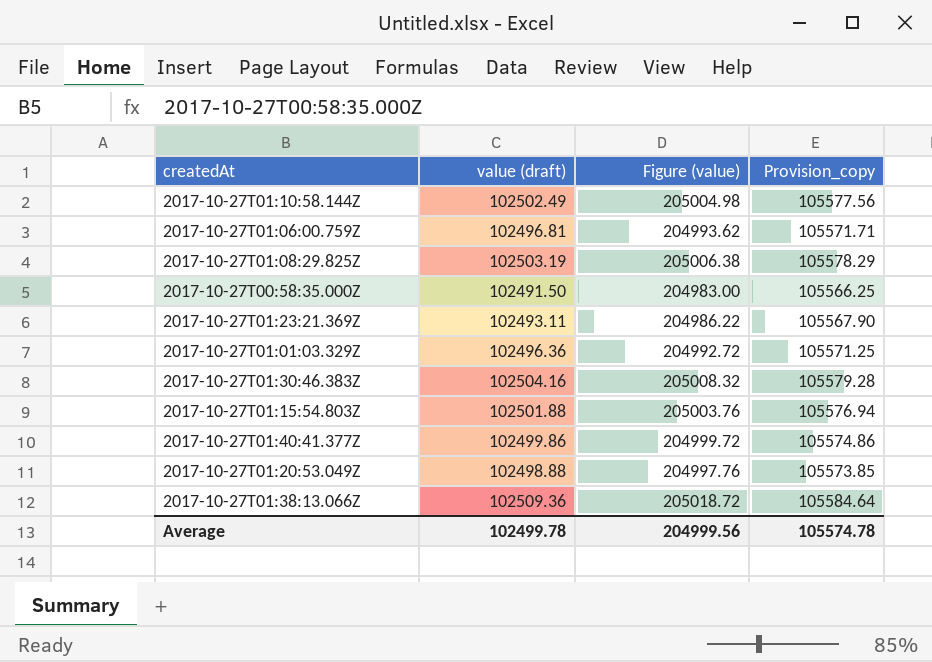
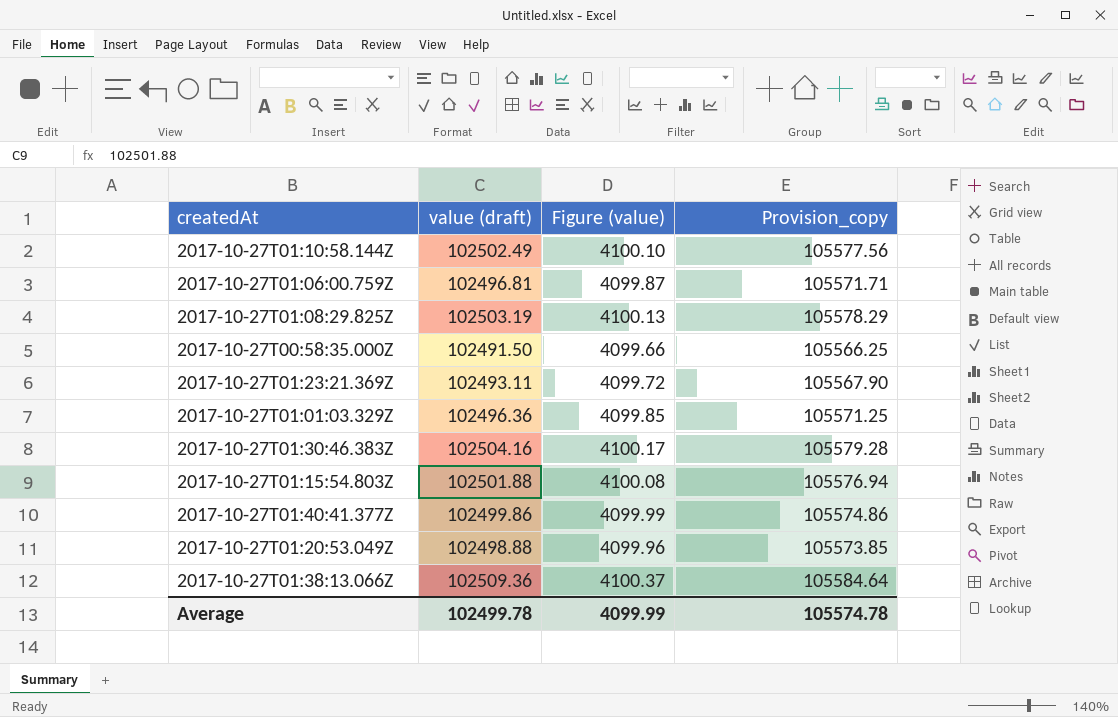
column Figure (value) | formula: [value (draft)] * 2 -> [value (draft)] * 0.04
Average | Figure (value): 204999.56 -> 4099.99

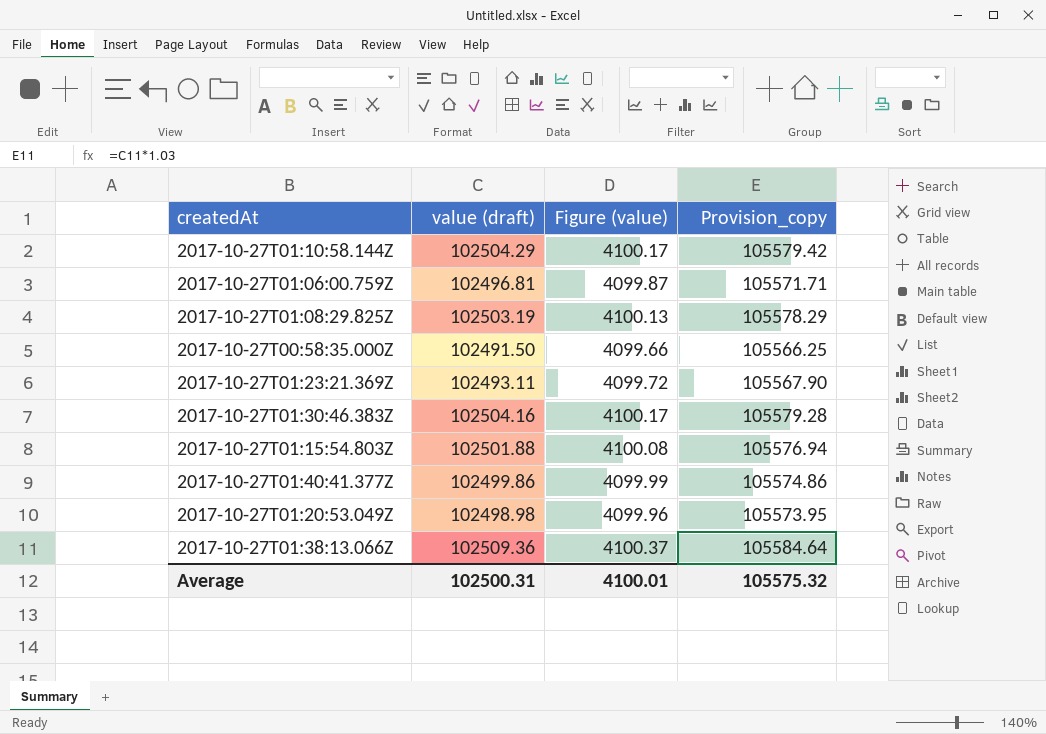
row 2017-10-27T01:01:03.329Z: 102496.36 | 4099.85 | 105571.25 -> none
2017-10-27T01:10:58.144Z | value (draft): 102502.49 -> 102504.29
2017-10-27T01:10:58.144Z | Figure (value): 4100.10 -> 4100.17
2017-10-27T01:10:58.144Z | Provision_copy: 105577.56 -> 105579.42
2017-10-27T01:20:53.049Z | value (draft): 102498.88 -> 102498.98
2017-10-27T01:20:53.049Z | Provision_copy: 105573.85 -> 105573.95
Average | value (draft): 102499.78 -> 102500.31
Average | Figure (value): 4099.99 -> 4100.01
Average | Provision_copy: 105574.78 -> 105575.32

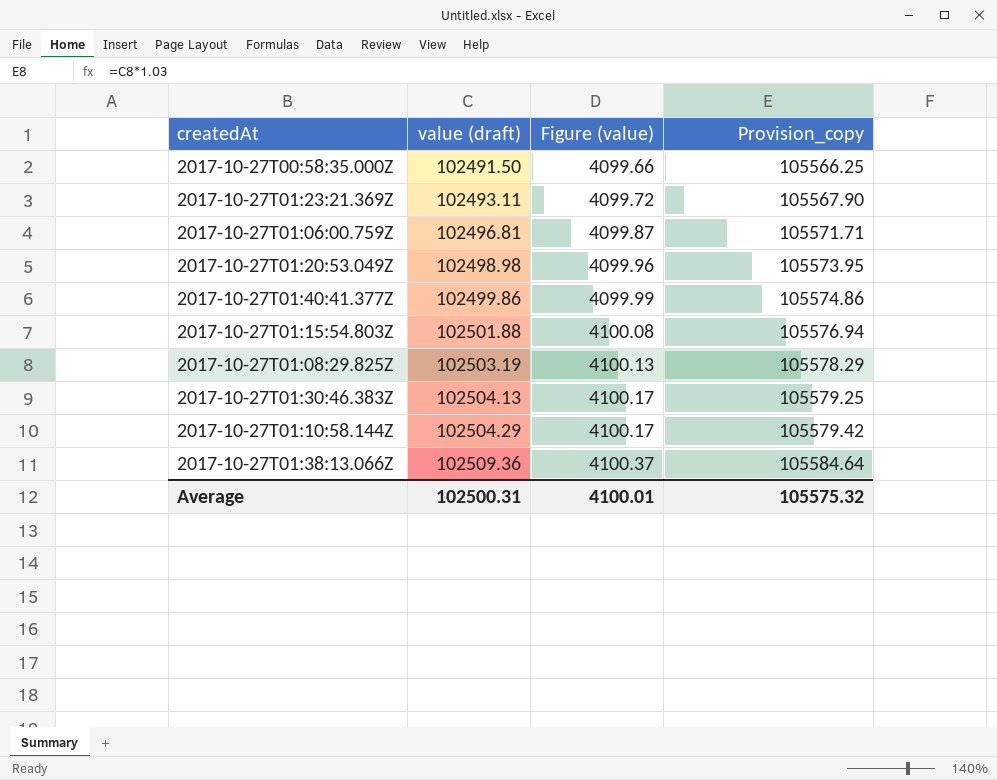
row order: none -> value (draft) ascending
2017-10-27T01:30:46.383Z | value (draft): 102504.16 -> 102504.13
2017-10-27T01:30:46.383Z | Provision_copy: 105579.28 -> 105579.25

